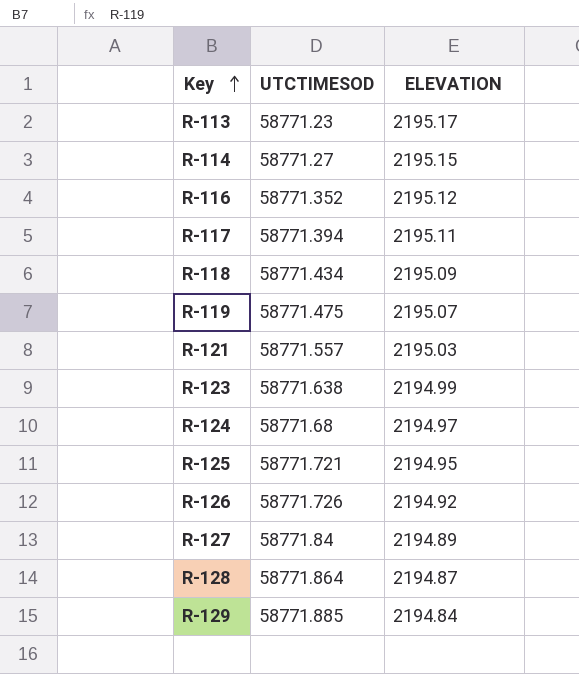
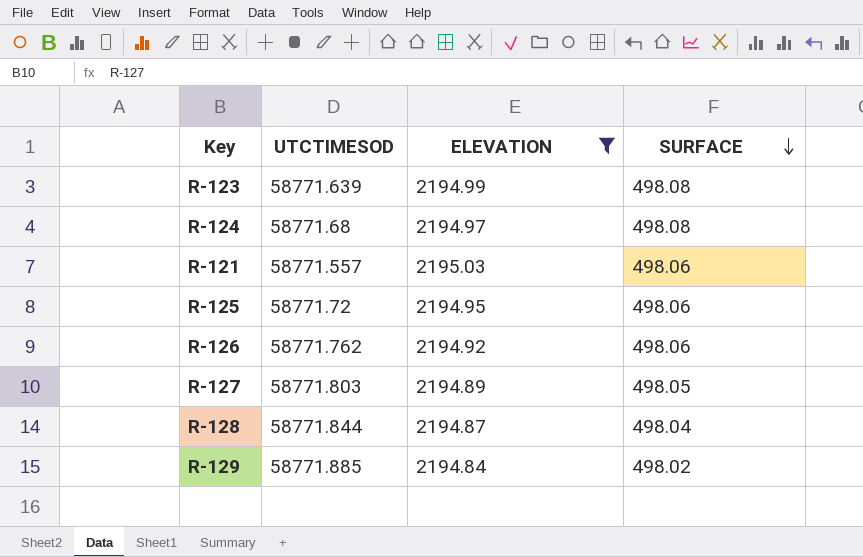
filter: none -> ELEVATION <= 2195.03
row order: Key ascending -> SURFACE descending
column SURFACE | position: none -> 4
R-123 | UTCTIMESOD: 58771.638 -> 58771.639
R-125 | UTCTIMESOD: 58771.721 -> 58771.72
R-126 | UTCTIMESOD: 58771.726 -> 58771.762
R-127 | UTCTIMESOD: 58771.84 -> 58771.803
R-128 | UTCTIMESOD: 58771.864 -> 58771.844

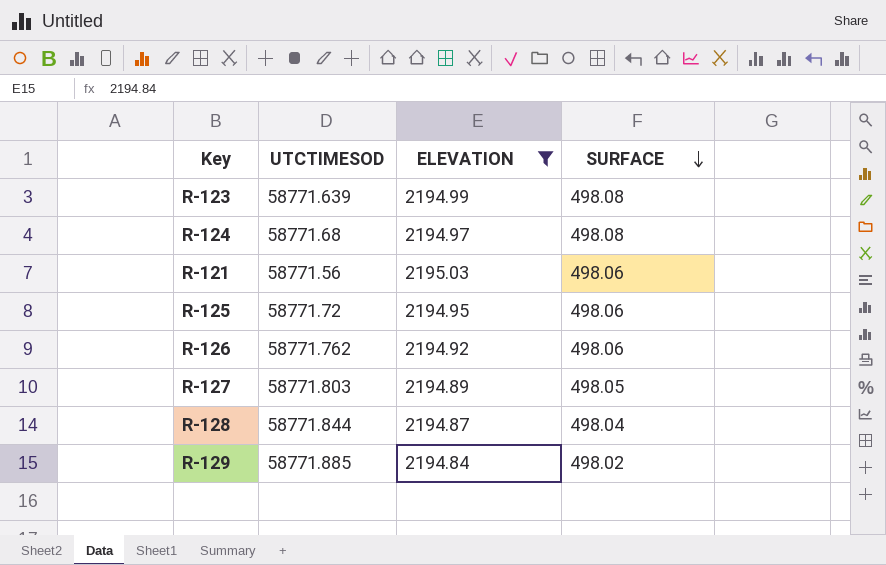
R-121 | UTCTIMESOD: 58771.557 -> 58771.56

